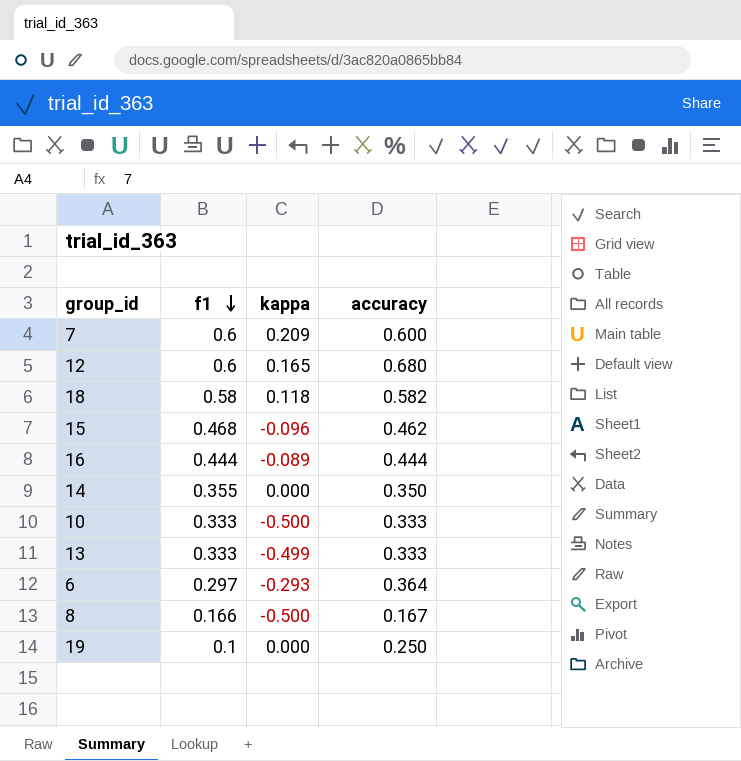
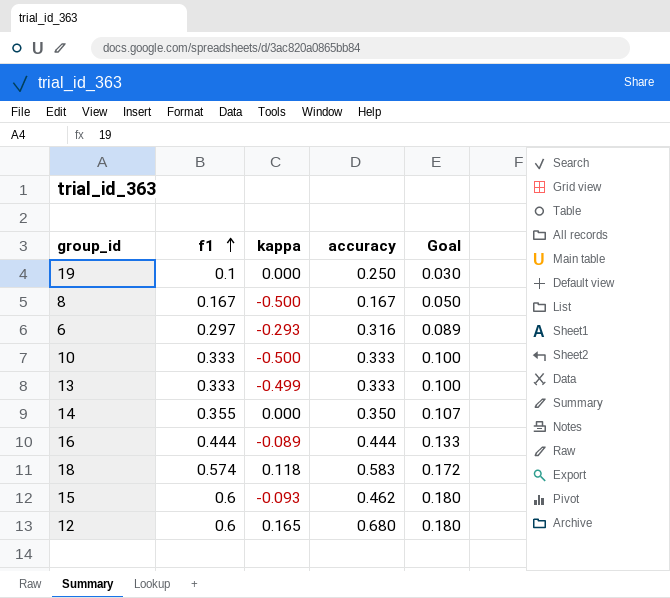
row order: f1 descending -> f1 ascending
column Goal | formula: none -> [f1] * 0.3
row 7: 0.6 | 0.209 | 0.600 -> none
8 | f1: 0.166 -> 0.167
6 | accuracy: 0.364 -> 0.316
18 | f1: 0.58 -> 0.574
18 | accuracy: 0.582 -> 0.583
15 | f1: 0.468 -> 0.6
15 | kappa: -0.096 -> -0.093

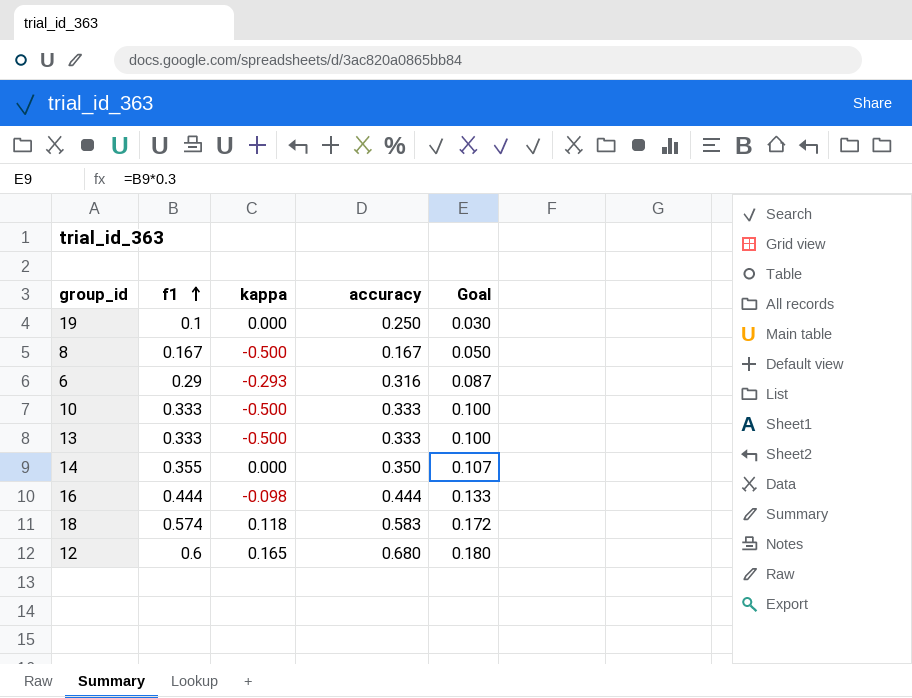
row 15: 0.6 | -0.093 | 0.462 | 0.180 -> none
6 | f1: 0.297 -> 0.29
6 | Goal: 0.089 -> 0.087
13 | kappa: -0.499 -> -0.500
16 | kappa: -0.089 -> -0.098

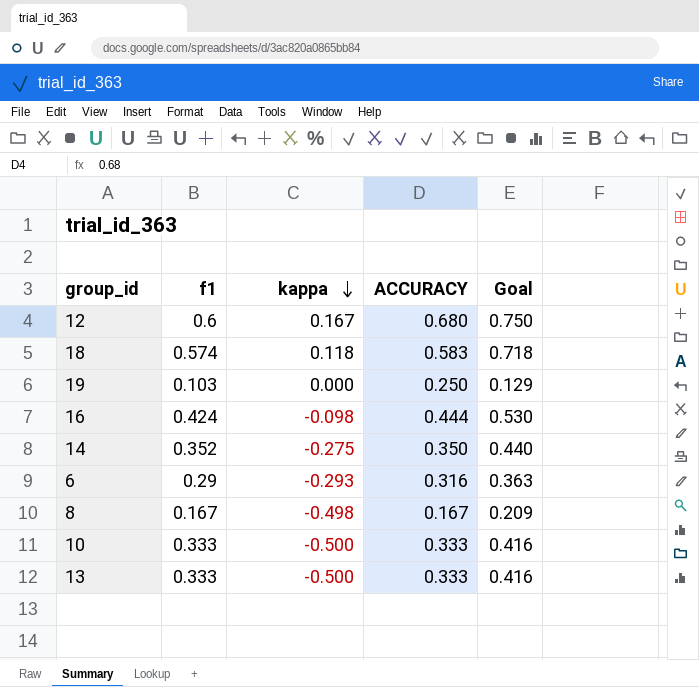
row order: f1 ascending -> kappa descending
column name: accuracy -> ACCURACY
column Goal | formula: [f1] * 0.3 -> [f1] * 1.25
12 | kappa: 0.165 -> 0.167
19 | f1: 0.1 -> 0.103
16 | f1: 0.444 -> 0.424
14 | f1: 0.355 -> 0.352
14 | kappa: 0.000 -> -0.275
8 | kappa: -0.500 -> -0.498

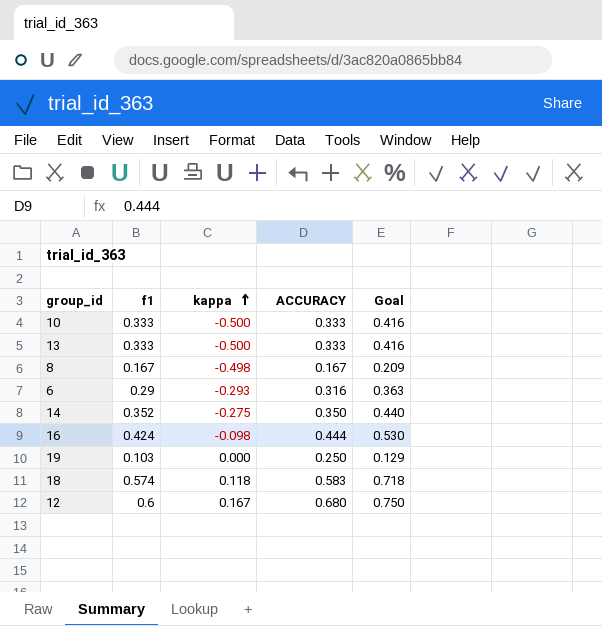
row order: kappa descending -> kappa ascending

